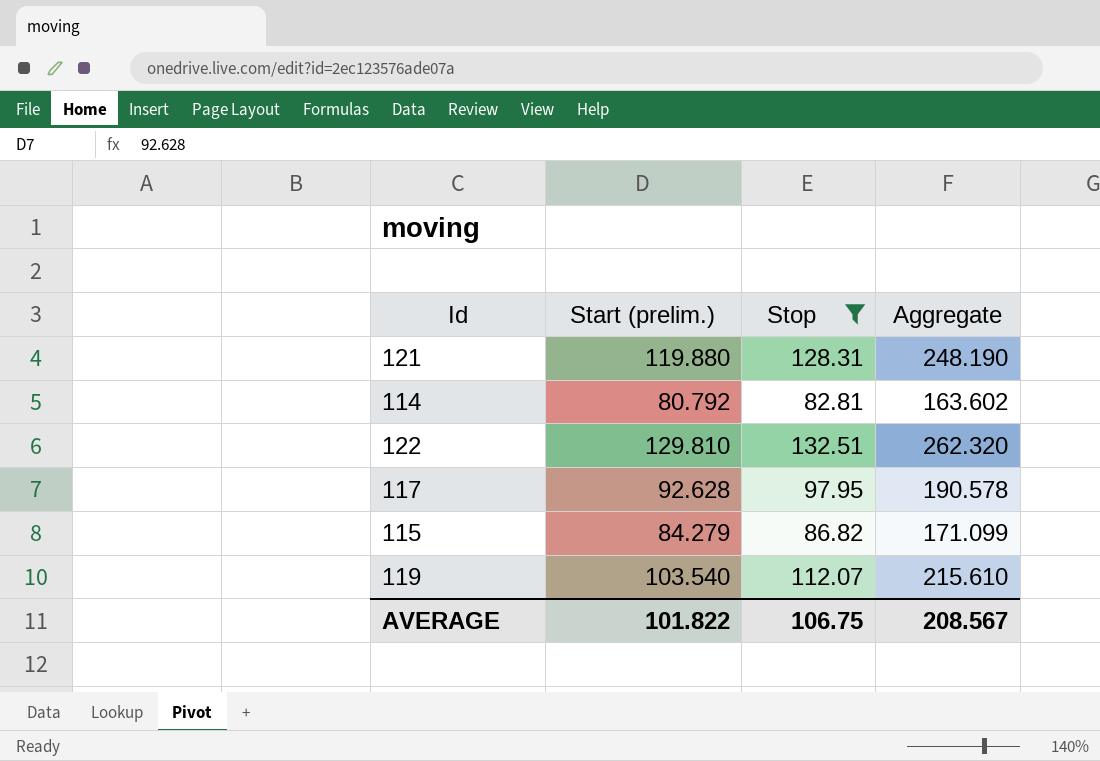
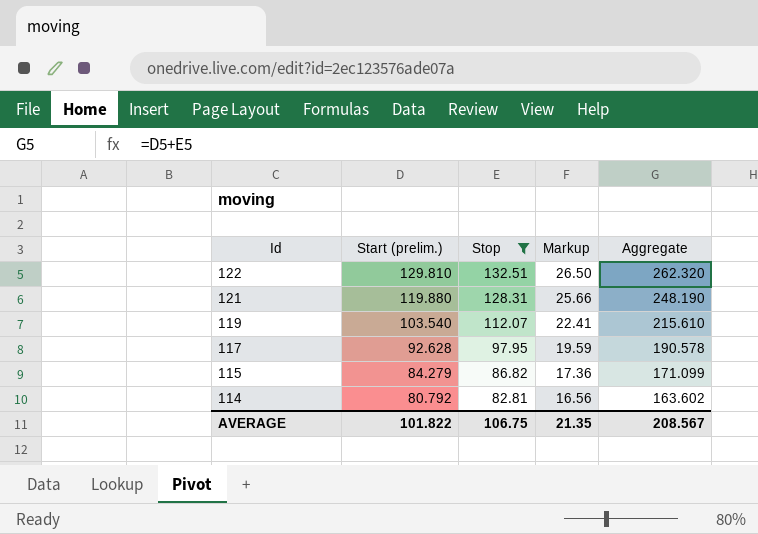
row order: none -> Id descending
column Markup | formula: none -> [Stop] * 0.2

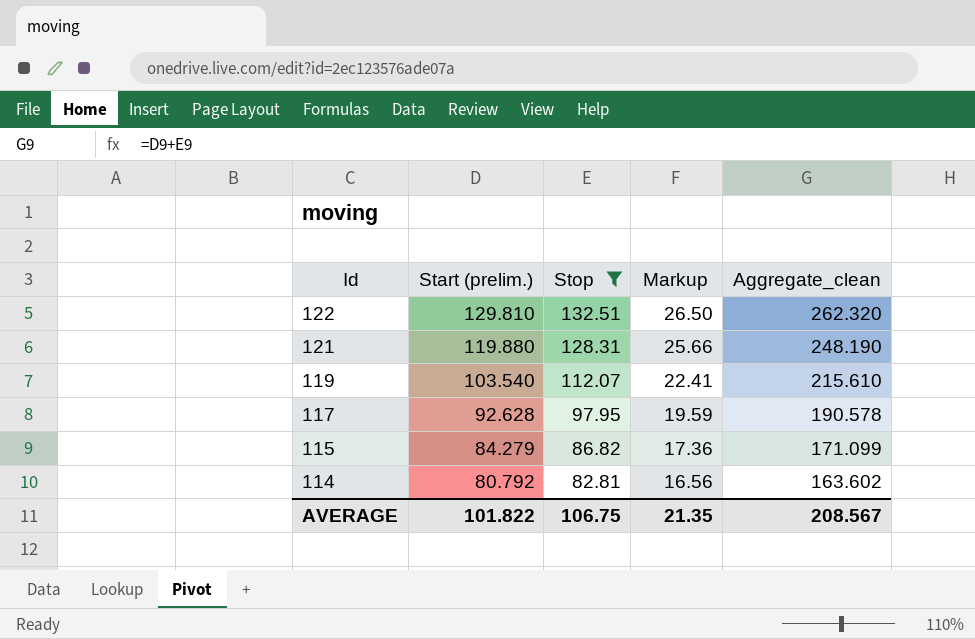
column name: Aggregate -> Aggregate_clean

